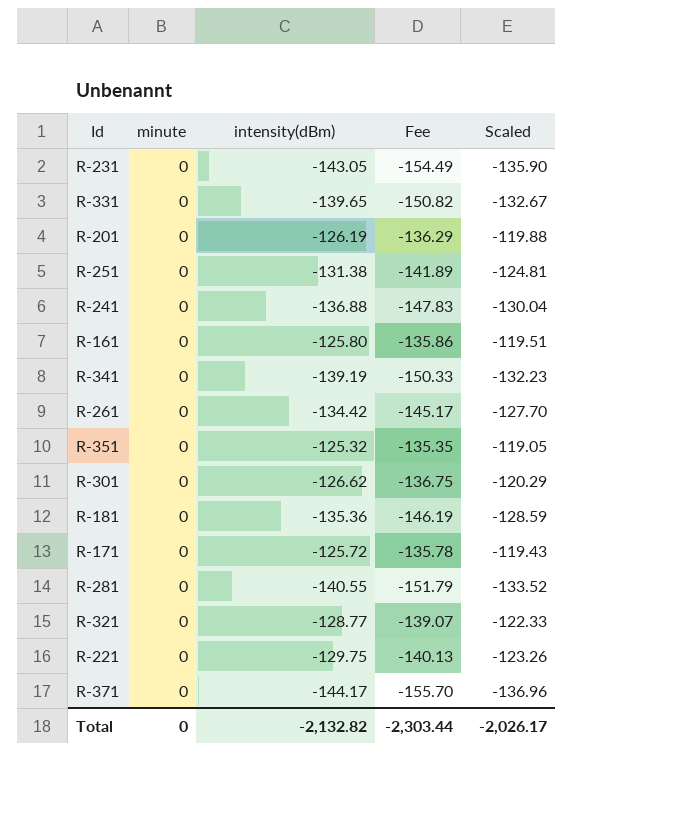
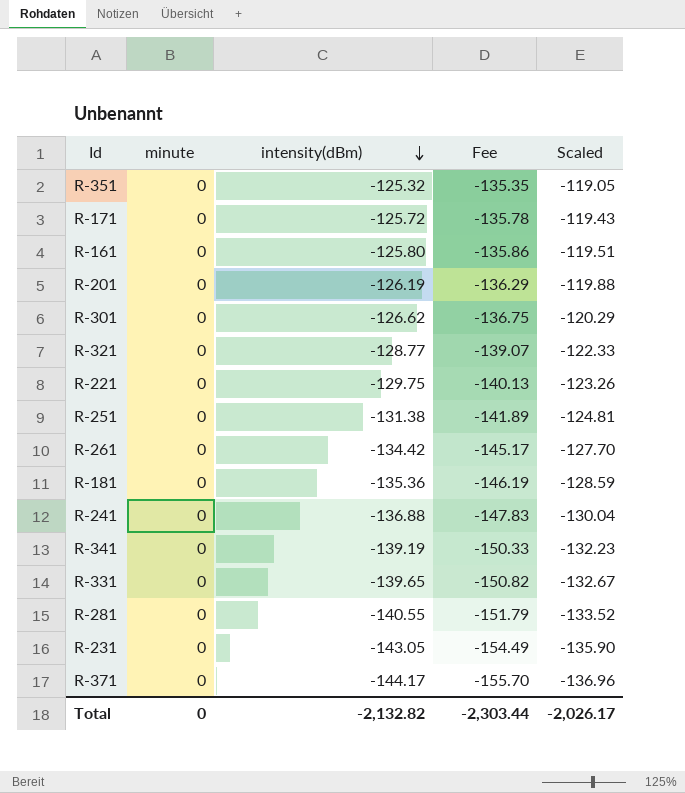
row order: none -> intensity(dBm) descending

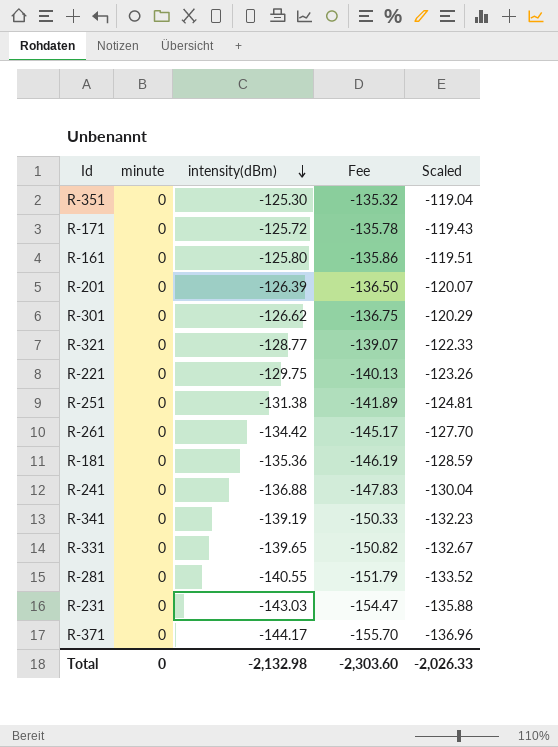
R-351 | intensity(dBm): -125.32 -> -125.30
R-351 | Fee: -135.35 -> -135.32
R-351 | Scaled: -119.05 -> -119.04
R-201 | intensity(dBm): -126.19 -> -126.39
R-201 | Fee: -136.29 -> -136.50
R-201 | Scaled: -119.88 -> -120.07
R-231 | intensity(dBm): -143.05 -> -143.03
R-231 | Fee: -154.49 -> -154.47
R-231 | Scaled: -135.90 -> -135.88
Total | intensity(dBm): -2,132.82 -> -2,132.98
Total | Fee: -2,303.44 -> -2,303.60
Total | Scaled: -2,026.17 -> -2,026.33

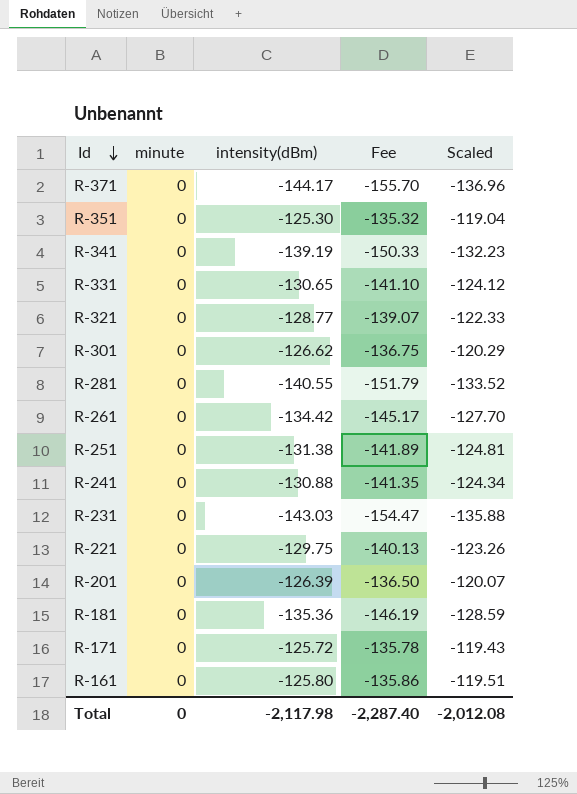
row order: intensity(dBm) descending -> Id descending
R-331 | intensity(dBm): -139.65 -> -130.65
R-331 | Fee: -150.82 -> -141.10
R-331 | Scaled: -132.67 -> -124.12
R-241 | intensity(dBm): -136.88 -> -130.88
R-241 | Fee: -147.83 -> -141.35
R-241 | Scaled: -130.04 -> -124.34
Total | intensity(dBm): -2,132.98 -> -2,117.98
Total | Fee: -2,303.60 -> -2,287.40
Total | Scaled: -2,026.33 -> -2,012.08

